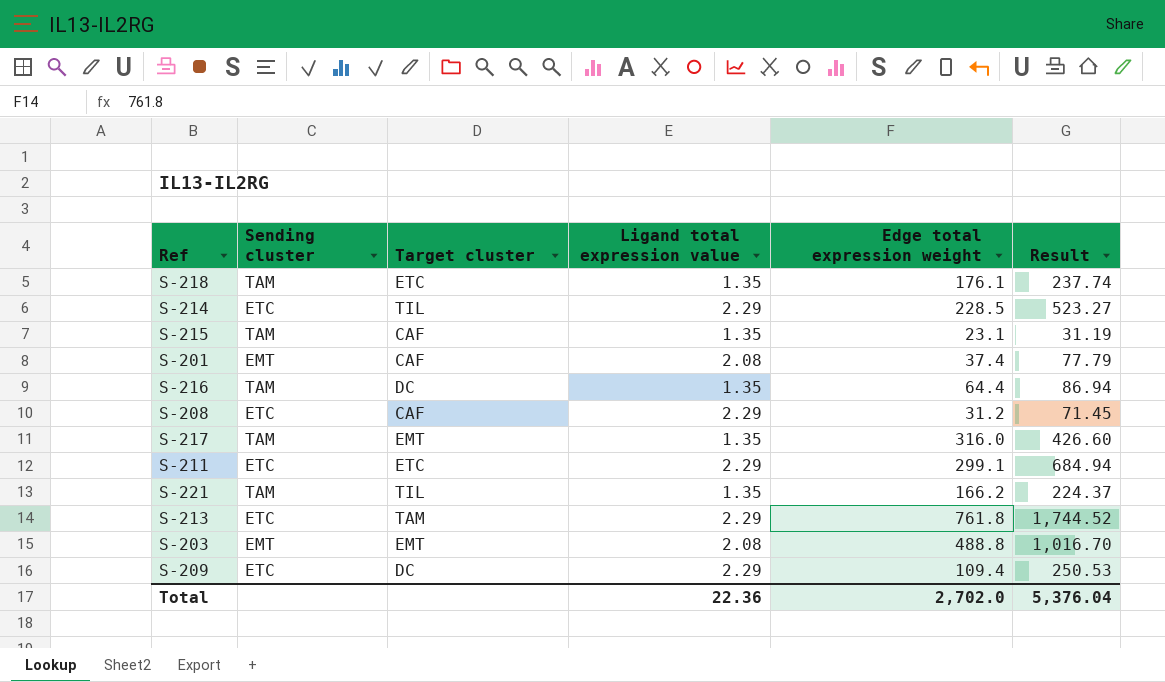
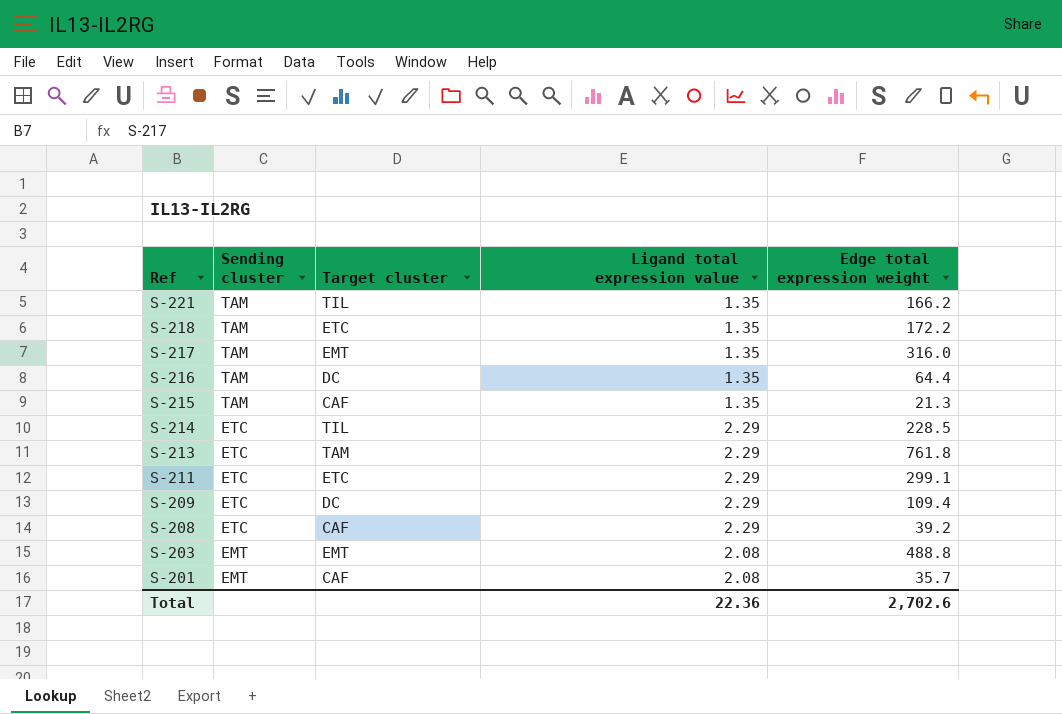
row order: none -> Ref descending
column Result | formula: [Ligand total expression value] * [Edge total expression weight] -> none
S-218 | Edge total expression weight: 176.1 -> 172.2
S-215 | Edge total expression weight: 23.1 -> 21.3
S-208 | Edge total expression weight: 31.2 -> 39.2
S-201 | Edge total expression weight: 37.4 -> 35.7
Total | Edge total expression weight: 2,702.0 -> 2,702.6

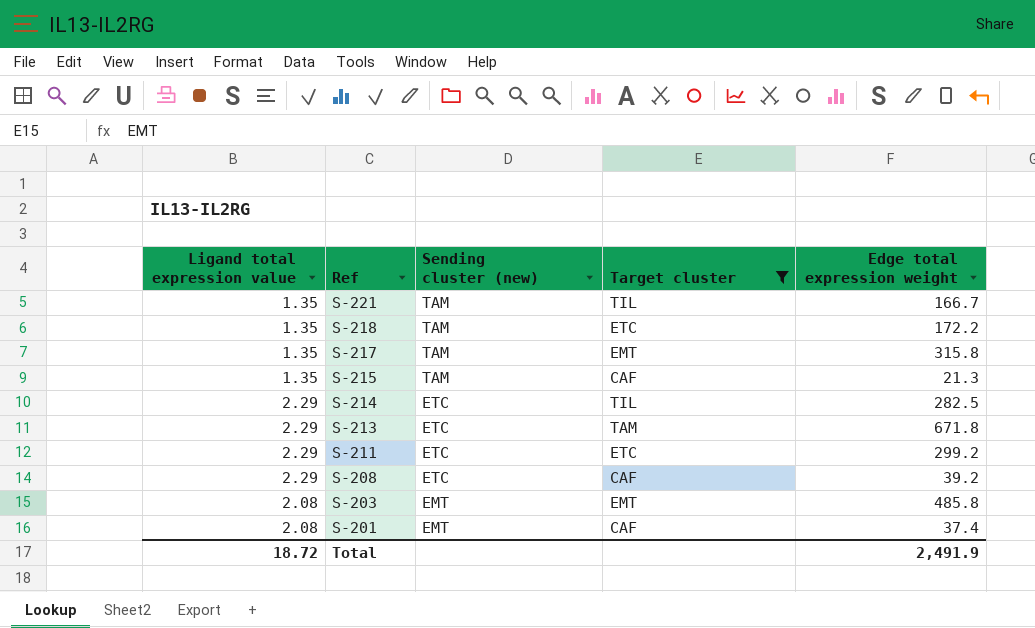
filter: none -> Target cluster != DC
column Ligand total expression value | position: 4 -> 1
column name: Sending cluster -> Sending cluster (new)
S-221 | Edge total expression weight: 166.2 -> 166.7
S-217 | Edge total expression weight: 316.0 -> 315.8
S-214 | Edge total expression weight: 228.5 -> 282.5
S-213 | Edge total expression weight: 761.8 -> 671.8
S-211 | Edge total expression weight: 299.1 -> 299.2
S-203 | Edge total expression weight: 488.8 -> 485.8
S-201 | Edge total expression weight: 35.7 -> 37.4
Total | Ligand total expression value: 22.36 -> 18.72
Total | Edge total expression weight: 2,702.6 -> 2,491.9

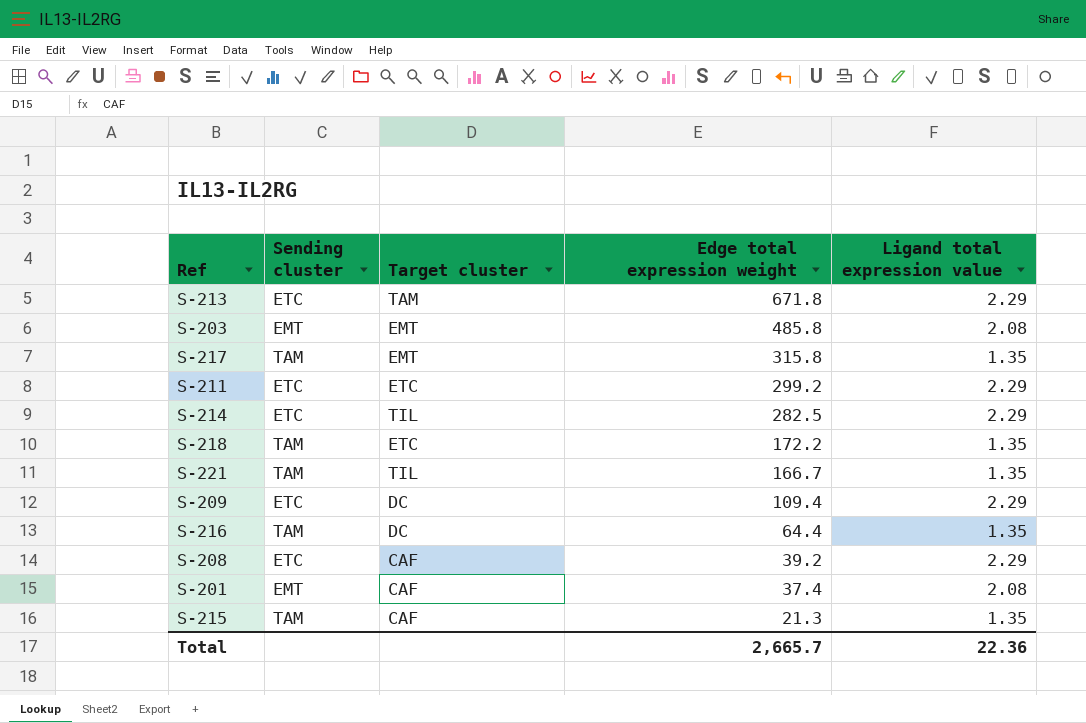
filter: Target cluster != DC -> none
row order: Ref descending -> Edge total expression weight descending
column name: Sending cluster (new) -> Sending cluster
column Ligand total expression value | position: 1 -> 5
Total | Edge total expression weight: 2,491.9 -> 2,665.7
Total | Ligand total expression value: 18.72 -> 22.36

